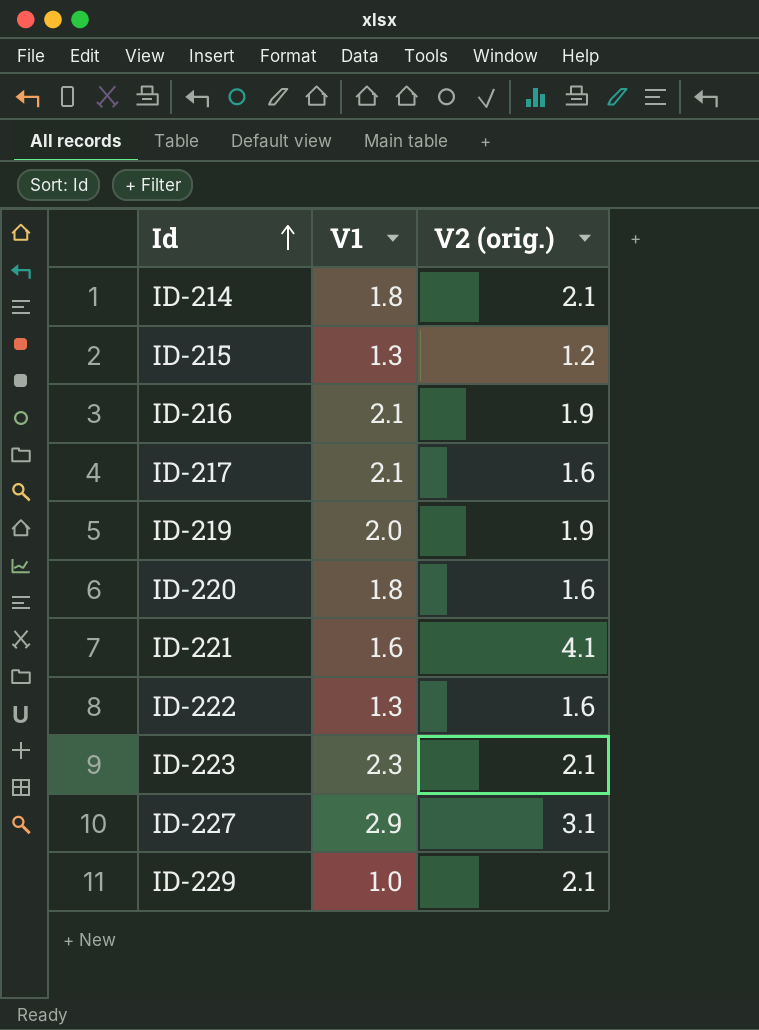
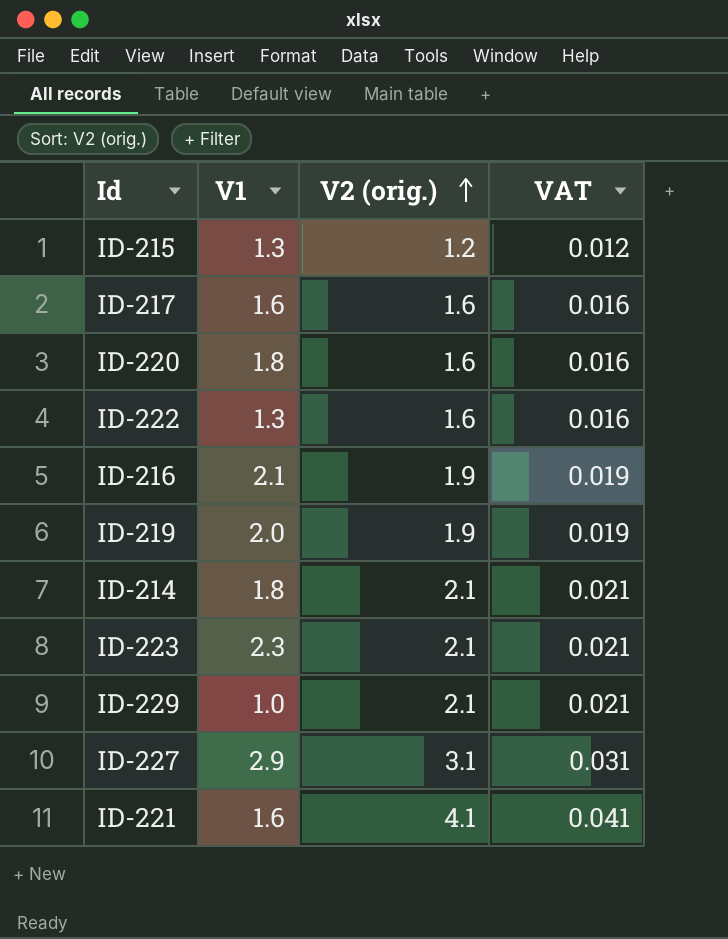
row order: Id ascending -> V2 (orig.) ascending
column VAT | formula: none -> [V2 (orig.)] * 0.01
ID-217 | V1: 2.1 -> 1.6

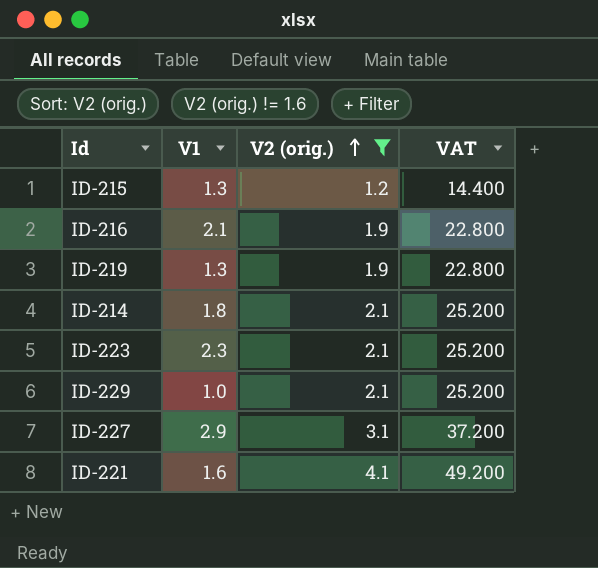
filter: none -> V2 (orig.) != 1.6
column VAT | formula: [V2 (orig.)] * 0.01 -> [V2 (orig.)] * 12
ID-219 | V1: 2.0 -> 1.3

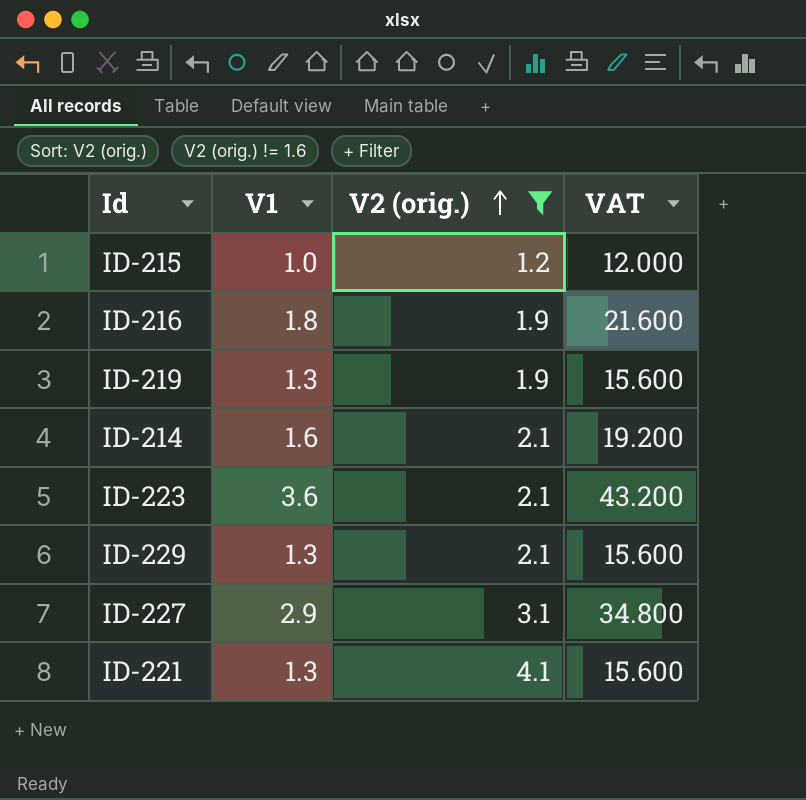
column VAT | formula: [V2 (orig.)] * 12 -> [V1] * 12
ID-215 | V1: 1.3 -> 1.0
ID-216 | V1: 2.1 -> 1.8
ID-214 | V1: 1.8 -> 1.6
ID-223 | V1: 2.3 -> 3.6
ID-229 | V1: 1.0 -> 1.3
ID-221 | V1: 1.6 -> 1.3

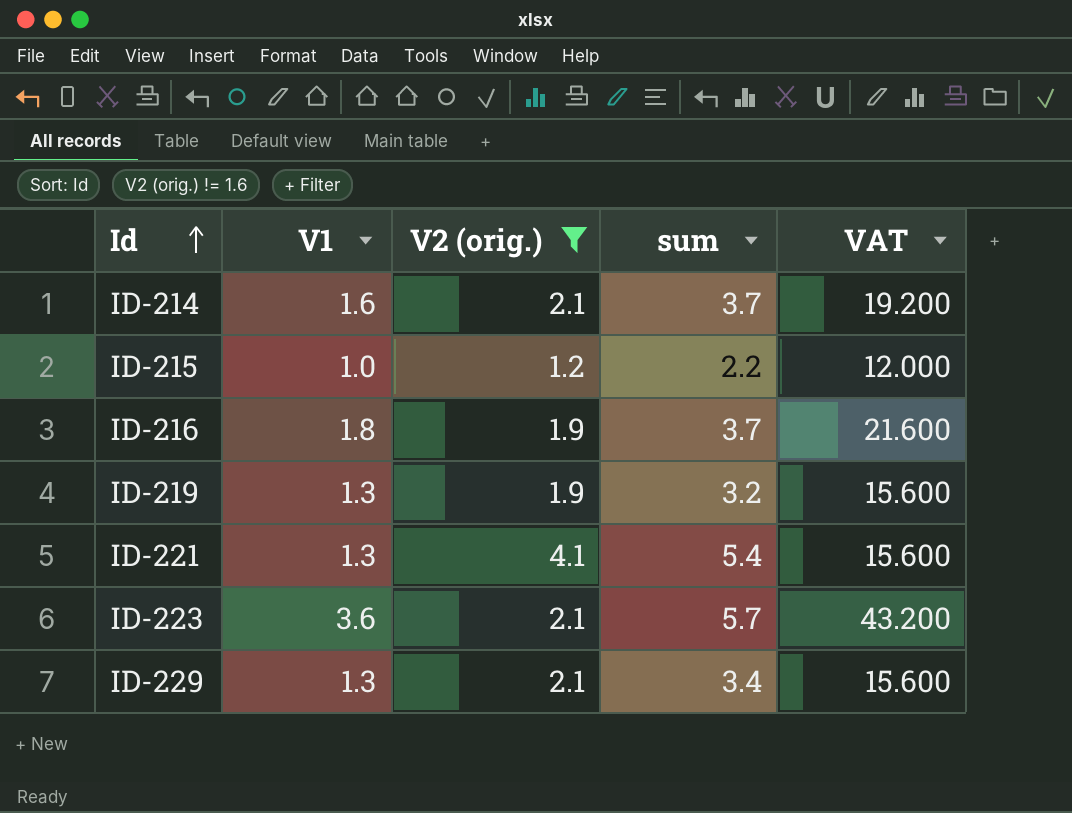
row order: V2 (orig.) ascending -> Id ascending
column sum | formula: none -> [V1] + [V2 (orig.)]
row ID-227: 2.9 | 3.1 | 34.800 -> none

